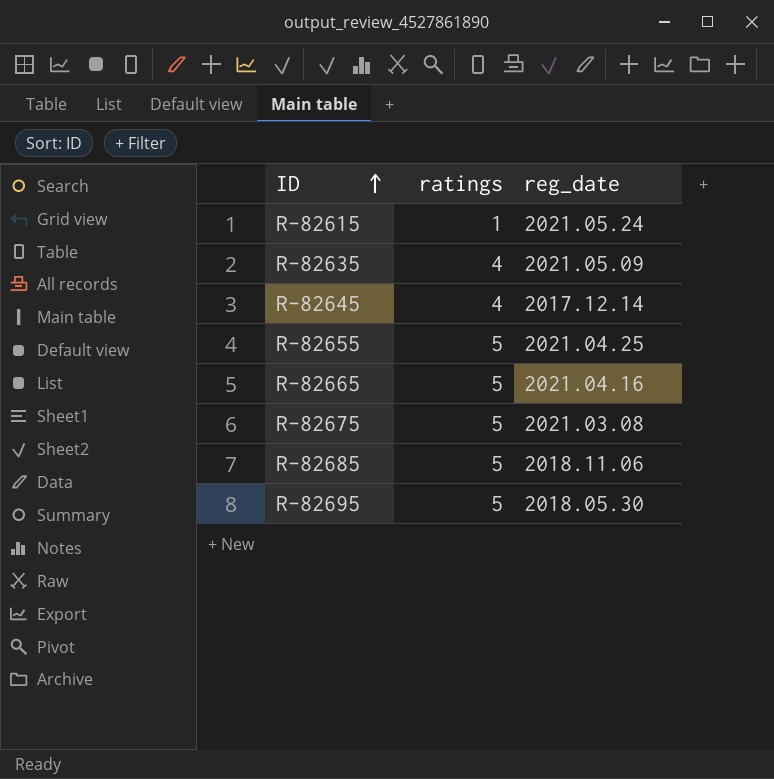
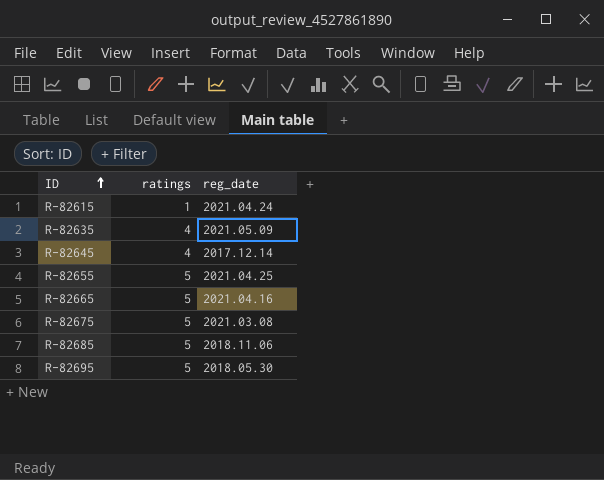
R-82615 | reg_date: 2021.05.24 -> 2021.04.24

